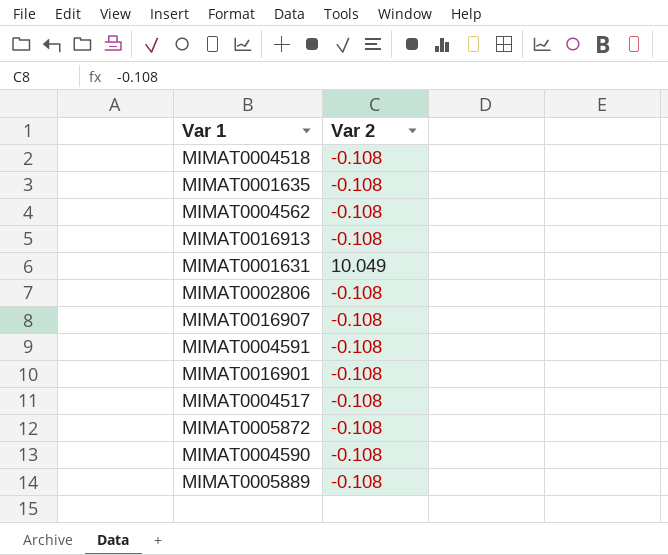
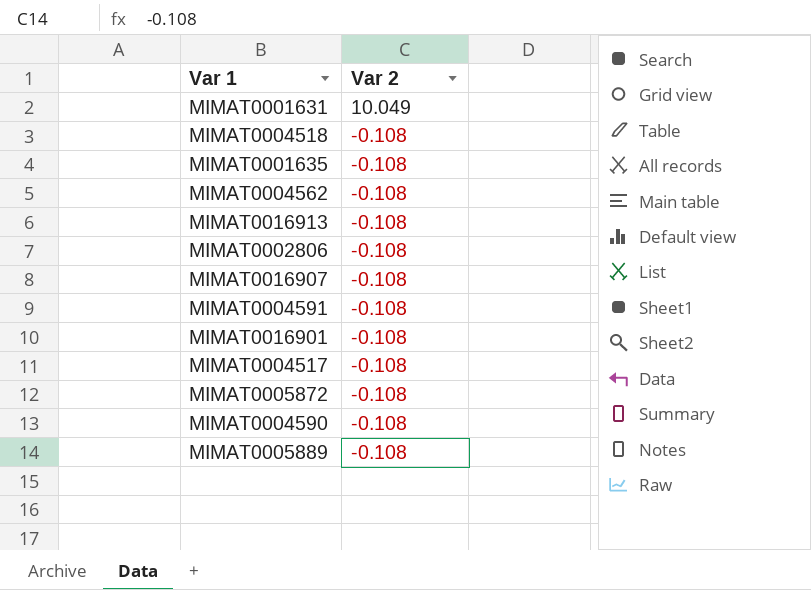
row order: none -> Var 2 descending

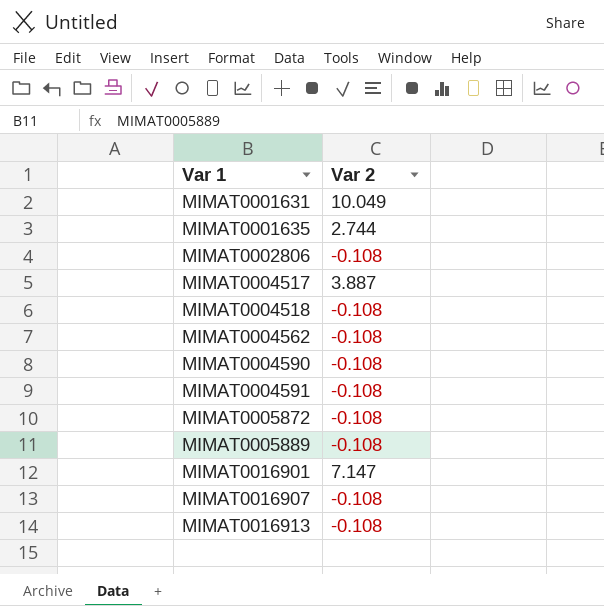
row order: Var 2 descending -> Var 1 ascending
MIMAT0001635 | Var 2: -0.108 -> 2.744
MIMAT0004517 | Var 2: -0.108 -> 3.887
MIMAT0016901 | Var 2: -0.108 -> 7.147

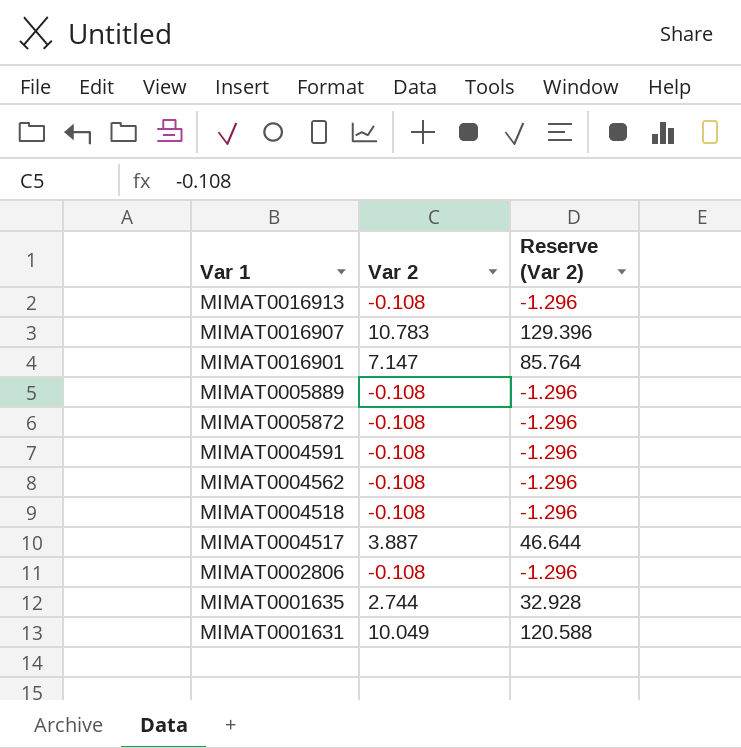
row order: Var 1 ascending -> Var 1 descending
column Reserve (Var 2) | formula: none -> [Var 2] * 12
row MIMAT0004590: -0.108 -> none
MIMAT0016907 | Var 2: -0.108 -> 10.783

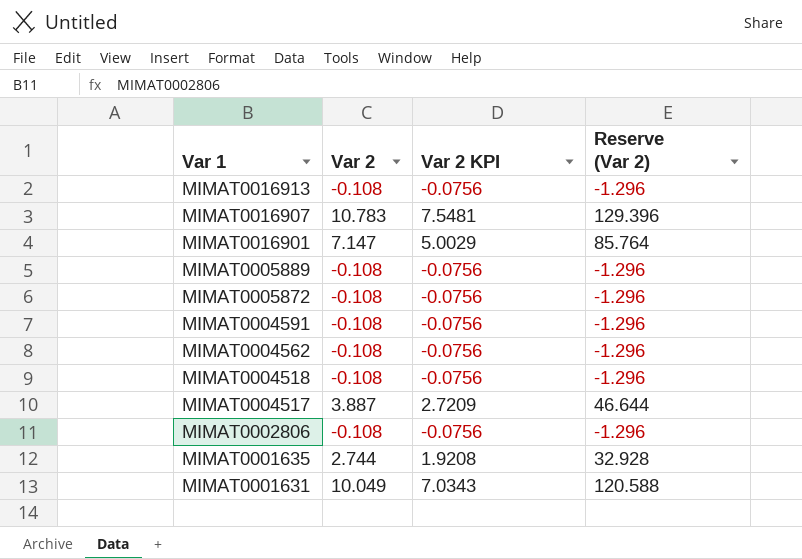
column Var 2 KPI | formula: none -> [Var 2] * 0.7

